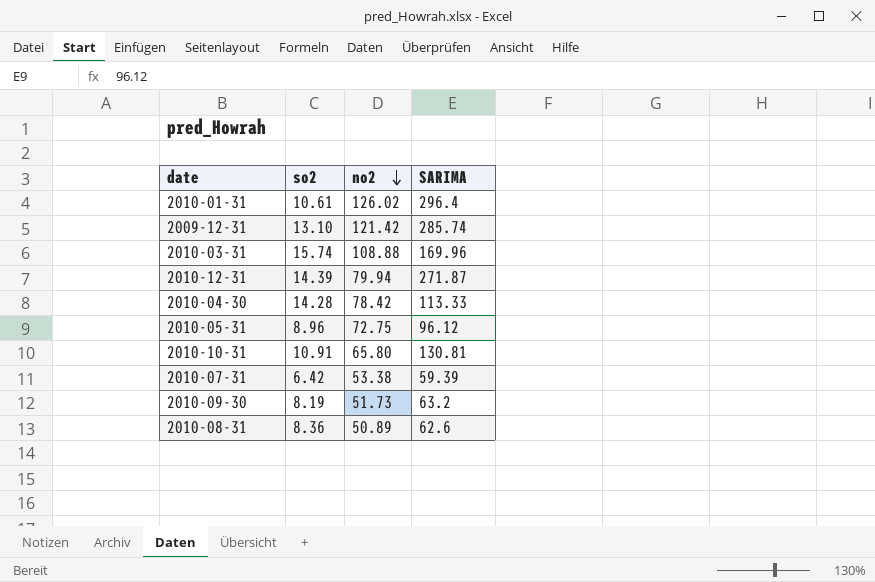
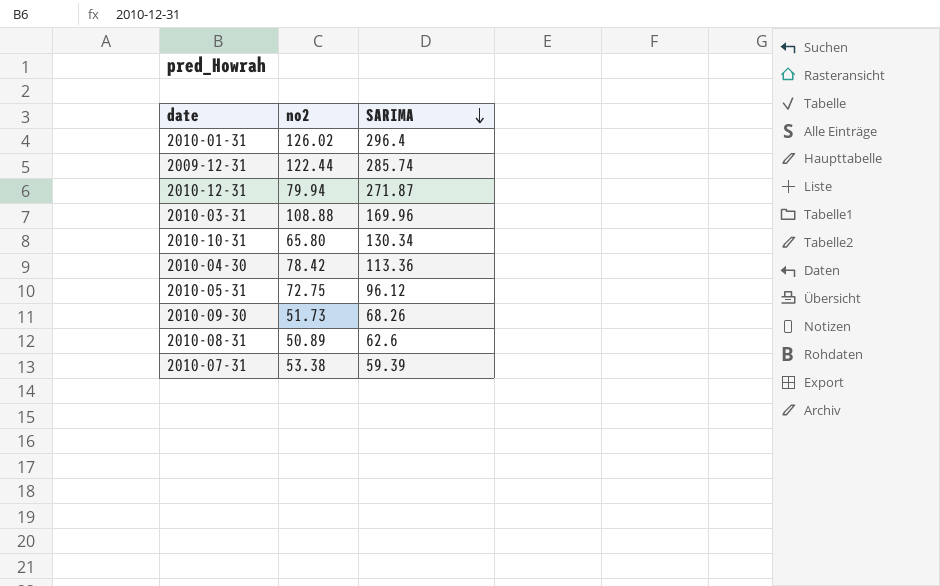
row order: no2 descending -> SARIMA descending
column so2 | position: 2 -> none
2009-12-31 | no2: 121.42 -> 122.44
2010-10-31 | SARIMA: 130.81 -> 130.34
2010-04-30 | SARIMA: 113.33 -> 113.36
2010-09-30 | SARIMA: 63.2 -> 68.26

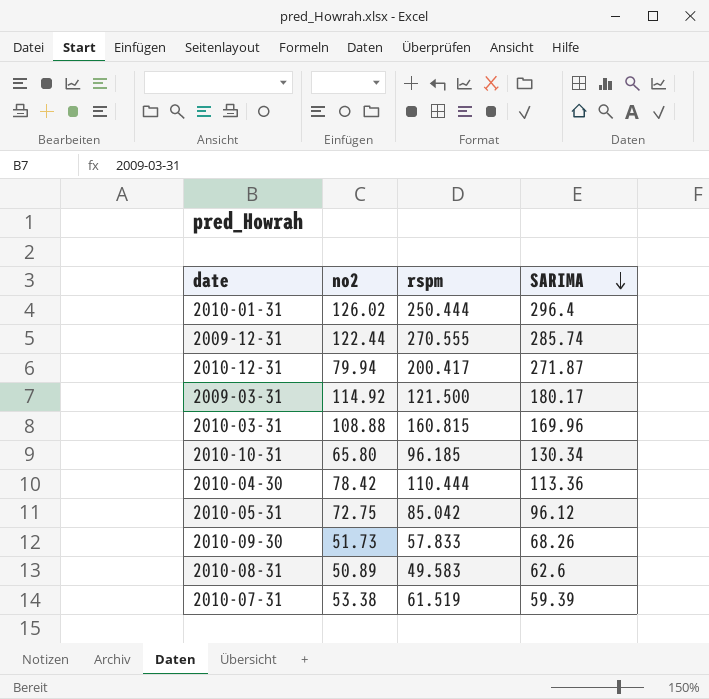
column rspm | position: none -> 3
row 2009-03-31: none -> 114.92 | 121.500 | 180.17

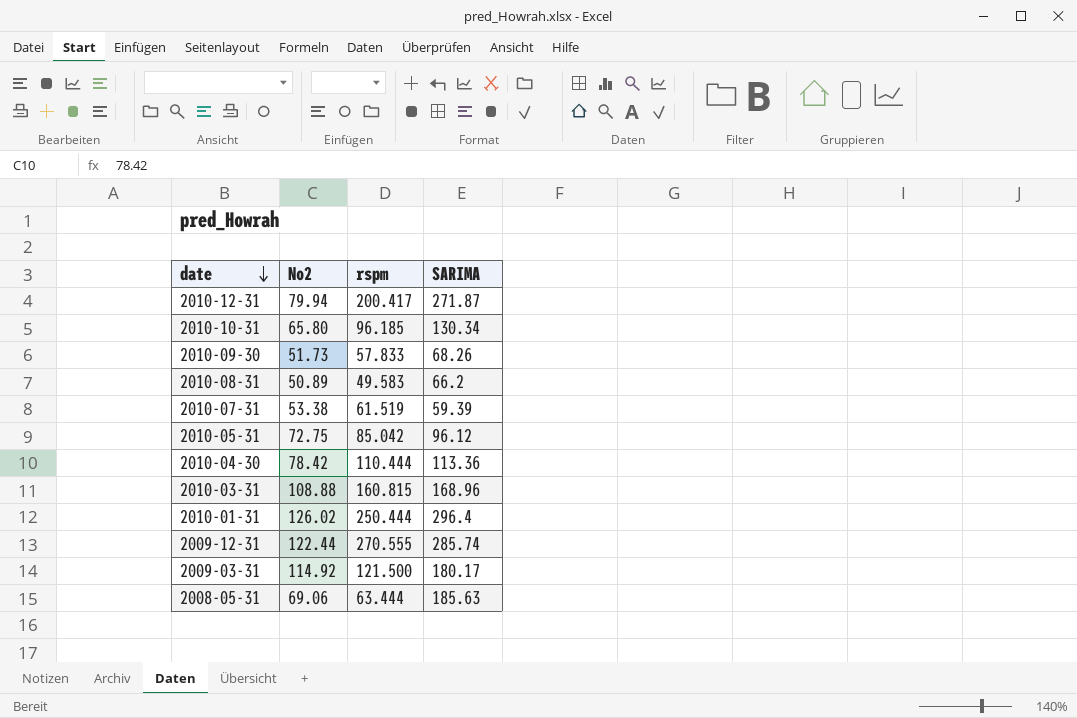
row order: SARIMA descending -> date descending
column name: no2 -> No2
2010-08-31 | SARIMA: 62.6 -> 66.2
2010-03-31 | SARIMA: 169.96 -> 168.96
row 2008-05-31: none -> 69.06 | 63.444 | 185.63

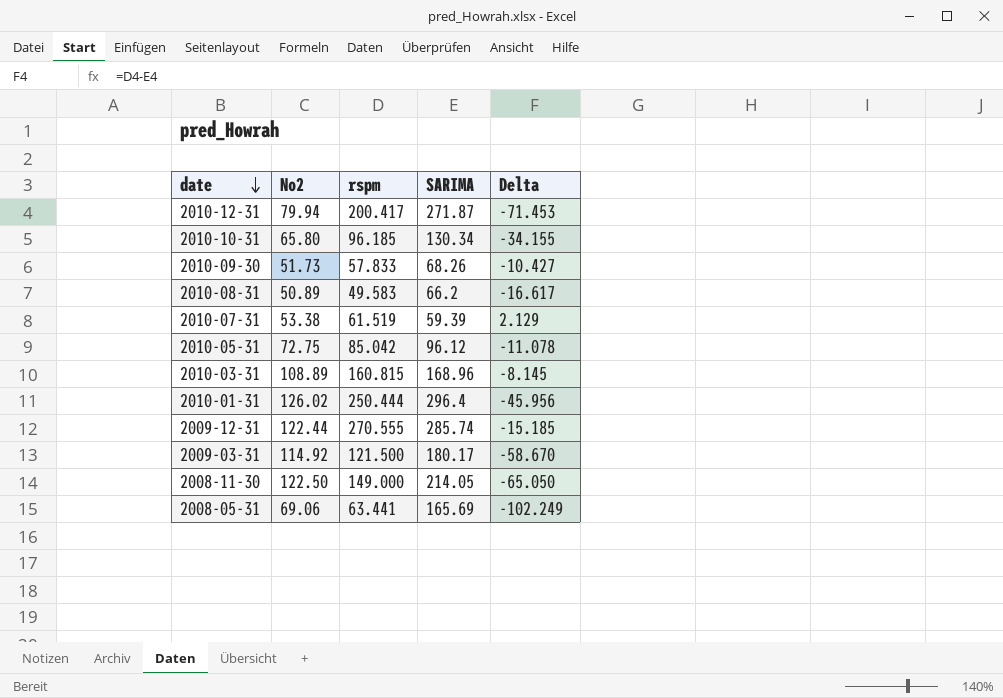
column Delta | formula: none -> [rspm] - [SARIMA]
row 2010-04-30: 78.42 | 110.444 | 113.36 -> none
2010-03-31 | No2: 108.88 -> 108.89
row 2008-11-30: none -> 122.50 | 149.000 | 214.05 | -65.050
2008-05-31 | rspm: 63.444 -> 63.441
2008-05-31 | SARIMA: 185.63 -> 165.69

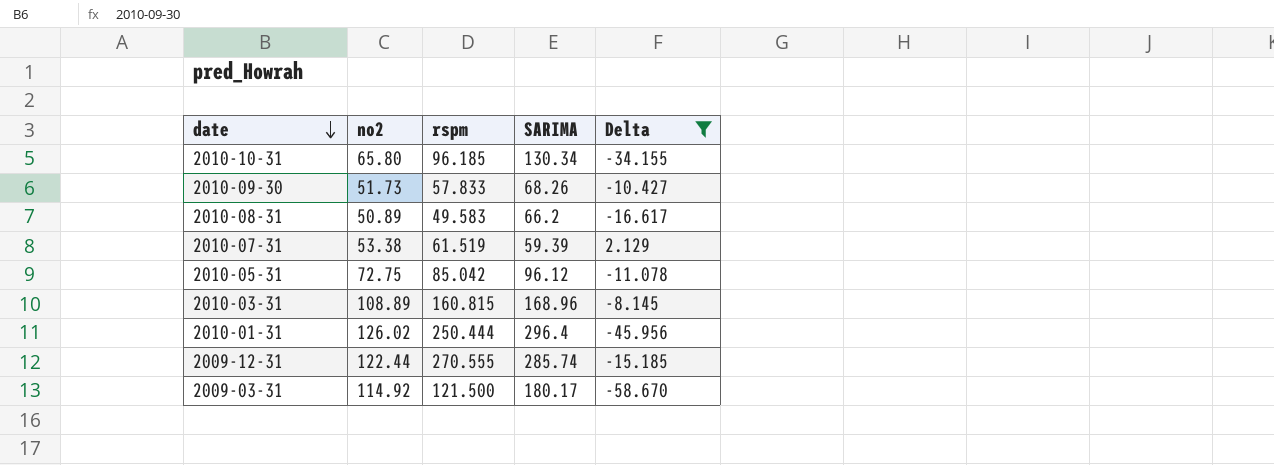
filter: none -> Delta >= -58.670
column name: No2 -> no2

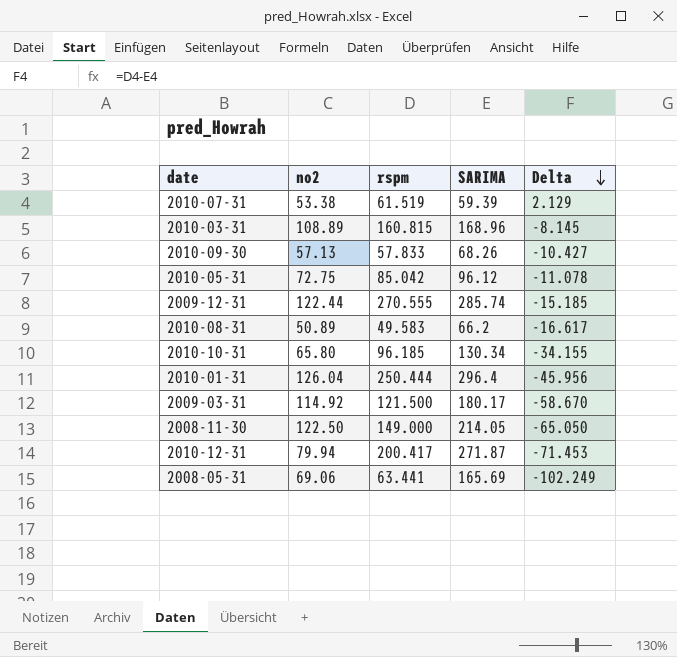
filter: Delta >= -58.670 -> none
row order: date descending -> Delta descending
2010-09-30 | no2: 51.73 -> 57.13
2010-01-31 | no2: 126.02 -> 126.04

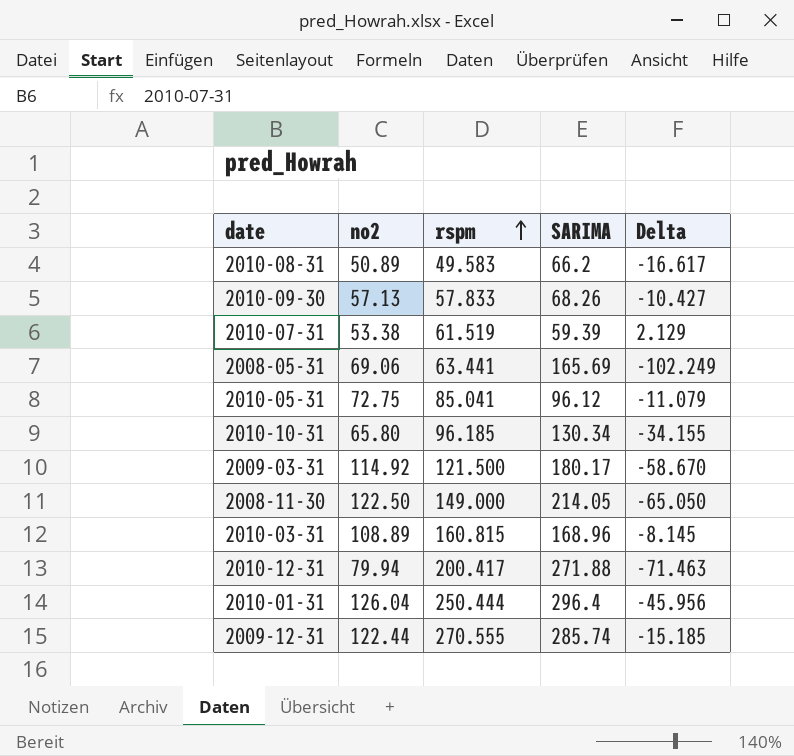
row order: Delta descending -> rspm ascending
2010-05-31 | rspm: 85.042 -> 85.041
2010-05-31 | Delta: -11.078 -> -11.079
2010-12-31 | SARIMA: 271.87 -> 271.88
2010-12-31 | Delta: -71.453 -> -71.463

